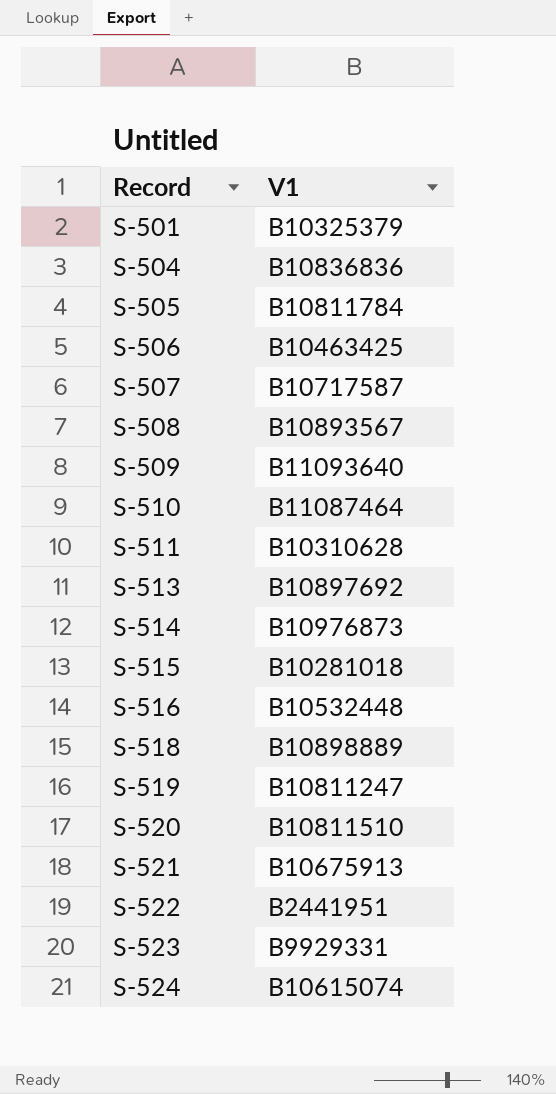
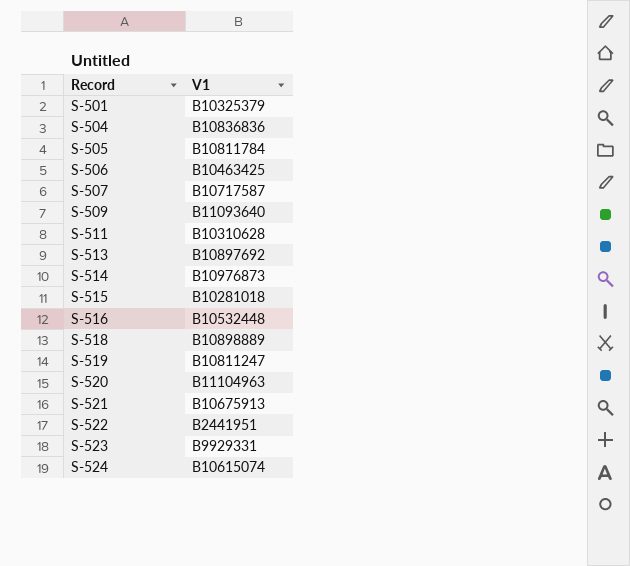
row S-508: B10893567 -> none
row S-510: B11087464 -> none
S-520 | V1: B10811510 -> B11104963

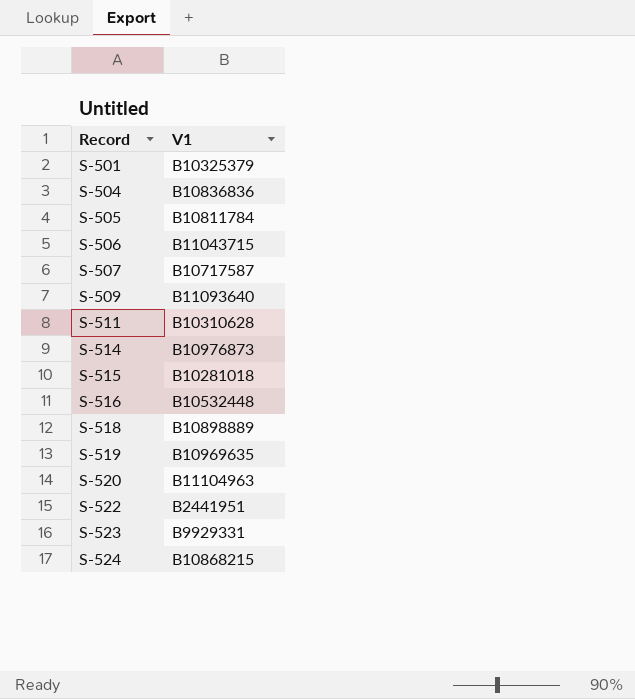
row S-513: B10897692 -> none
row S-521: B10675913 -> none
S-506 | V1: B10463425 -> B11043715
S-519 | V1: B10811247 -> B10969635
S-524 | V1: B10615074 -> B10868215

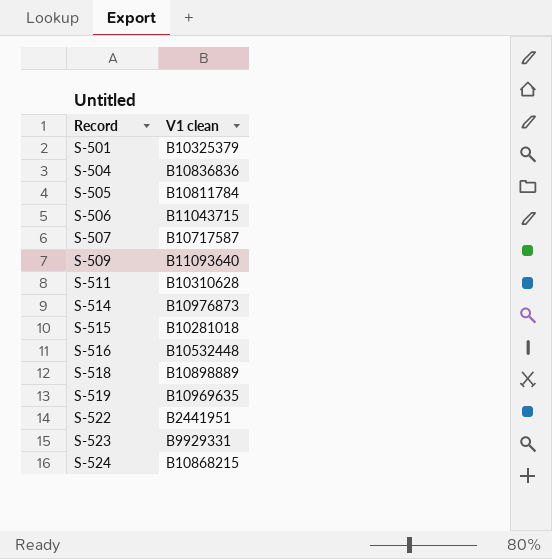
column name: V1 -> V1 clean
row S-520: B11104963 -> none

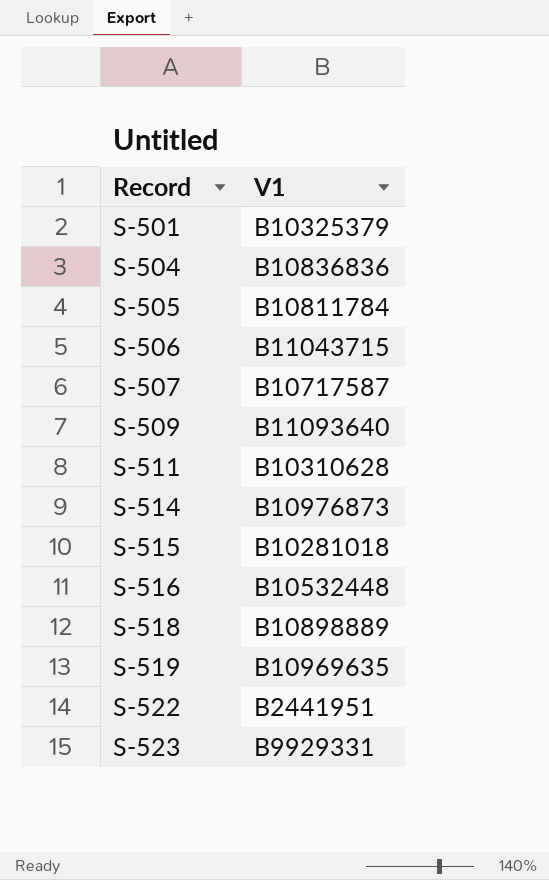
column name: V1 clean -> V1
row S-524: B10868215 -> none

